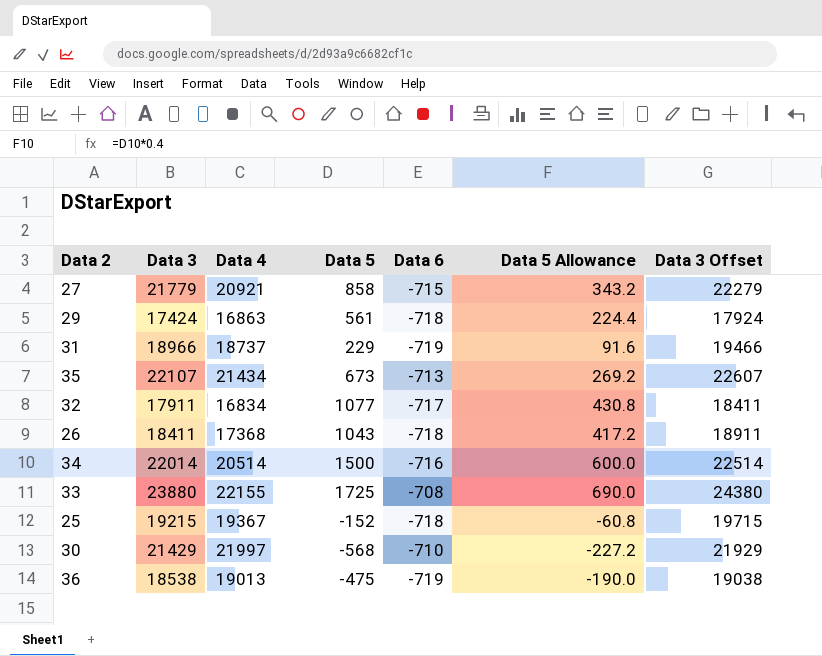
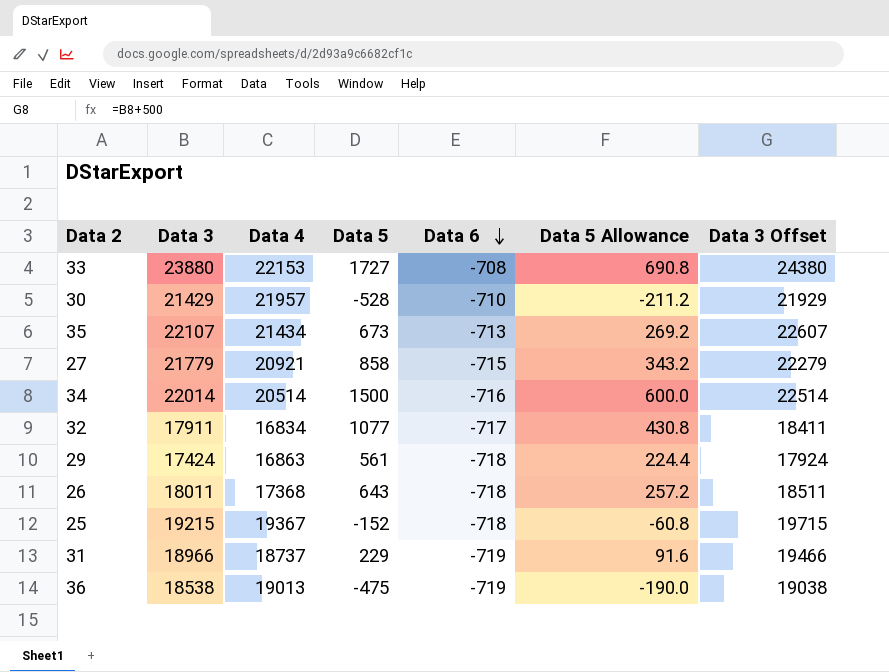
row order: none -> Data 6 descending
33 | Data 4: 22155 -> 22153
33 | Data 5: 1725 -> 1727
33 | Data 5 Allowance: 690.0 -> 690.8
30 | Data 4: 21997 -> 21957
30 | Data 5: -568 -> -528
30 | Data 5 Allowance: -227.2 -> -211.2
26 | Data 3: 18411 -> 18011
26 | Data 5: 1043 -> 643
26 | Data 5 Allowance: 417.2 -> 257.2
26 | Data 3 Offset: 18911 -> 18511

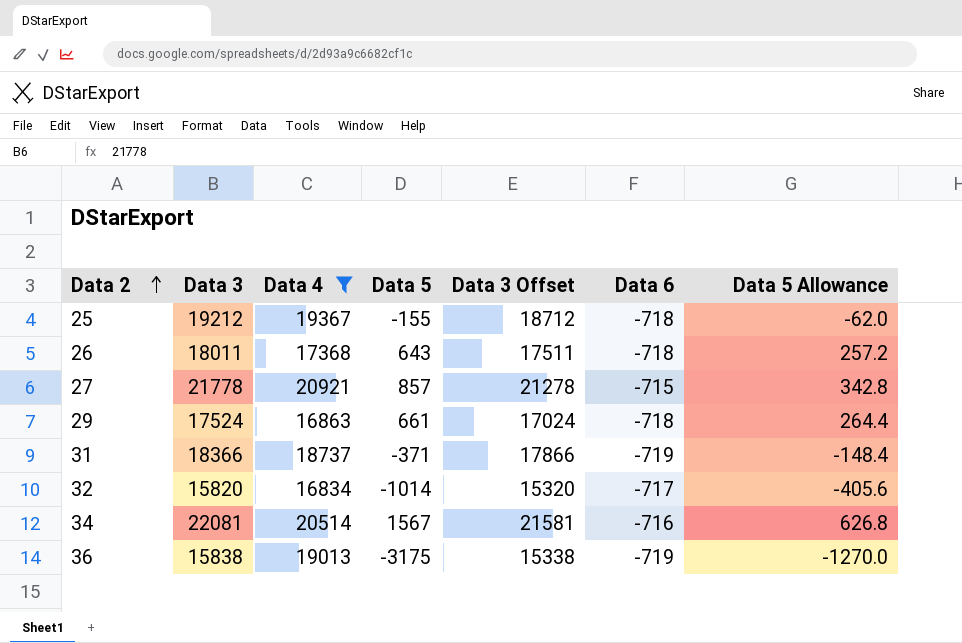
filter: none -> Data 4 <= 20921
row order: Data 6 descending -> Data 2 ascending
column Data 3 Offset | formula: [Data 3] + 500 -> [Data 3] - 500
column Data 3 Offset | position: 7 -> 5
25 | Data 3: 19215 -> 19212
25 | Data 5: -152 -> -155
25 | Data 5 Allowance: -60.8 -> -62.0
27 | Data 3: 21779 -> 21778
27 | Data 5: 858 -> 857
27 | Data 5 Allowance: 343.2 -> 342.8
29 | Data 3: 17424 -> 17524
29 | Data 5: 561 -> 661
29 | Data 5 Allowance: 224.4 -> 264.4
31 | Data 3: 18966 -> 18366
31 | Data 5: 229 -> -371
31 | Data 5 Allowance: 91.6 -> -148.4
32 | Data 3: 17911 -> 15820
32 | Data 5: 1077 -> -1014
32 | Data 5 Allowance: 430.8 -> -405.6
34 | Data 3: 22014 -> 22081
34 | Data 5: 1500 -> 1567
34 | Data 5 Allowance: 600.0 -> 626.8
36 | Data 3: 18538 -> 15838
36 | Data 5: -475 -> -3175
36 | Data 5 Allowance: -190.0 -> -1270.0

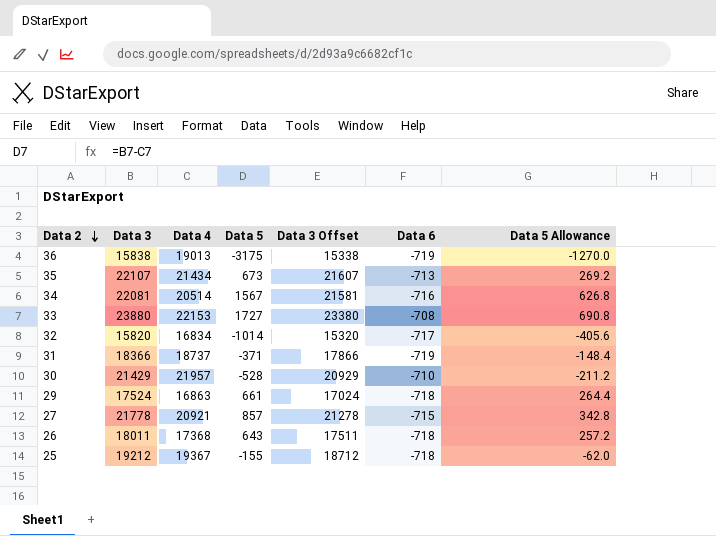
filter: Data 4 <= 20921 -> none
row order: Data 2 ascending -> Data 2 descending

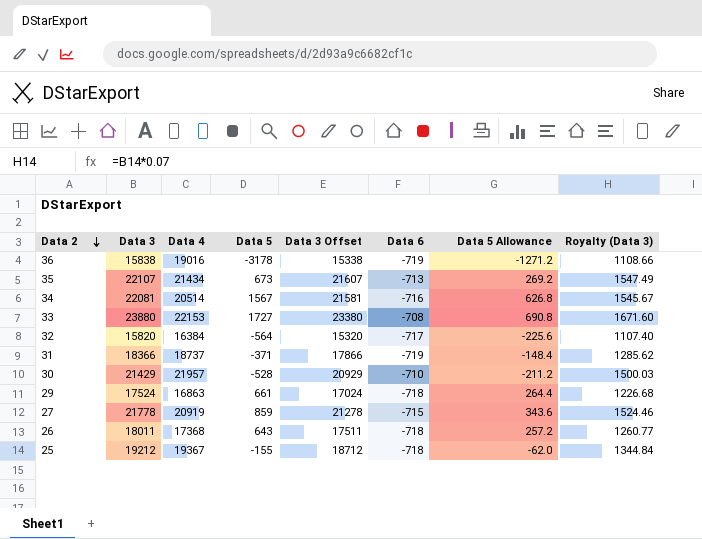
column Royalty (Data 3) | formula: none -> [Data 3] * 0.07
36 | Data 4: 19013 -> 19016
36 | Data 5: -3175 -> -3178
36 | Data 5 Allowance: -1270.0 -> -1271.2
32 | Data 4: 16834 -> 16384
32 | Data 5: -1014 -> -564
32 | Data 5 Allowance: -405.6 -> -225.6
27 | Data 4: 20921 -> 20919
27 | Data 5: 857 -> 859
27 | Data 5 Allowance: 342.8 -> 343.6

